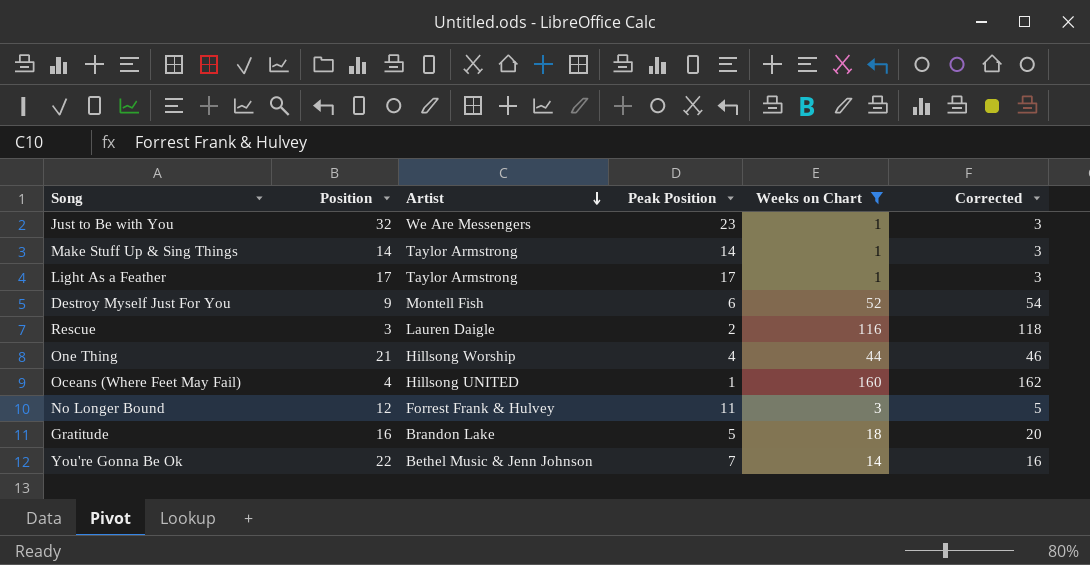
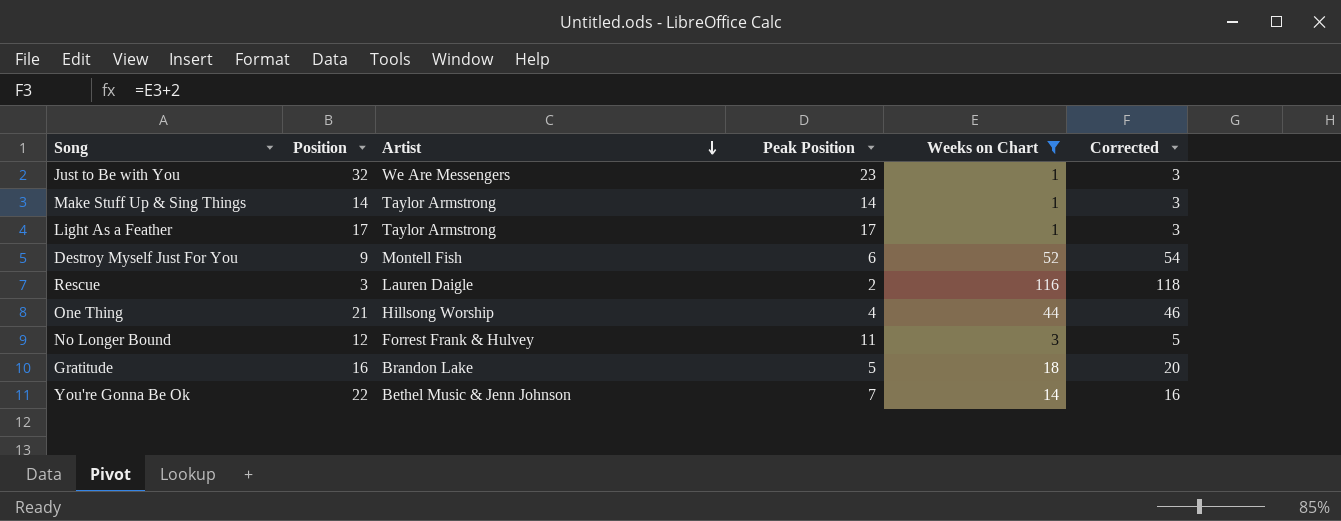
row Oceans (Where Feet May Fail): 4 | Hillsong UNITED | 1 | 160 | 162 -> none

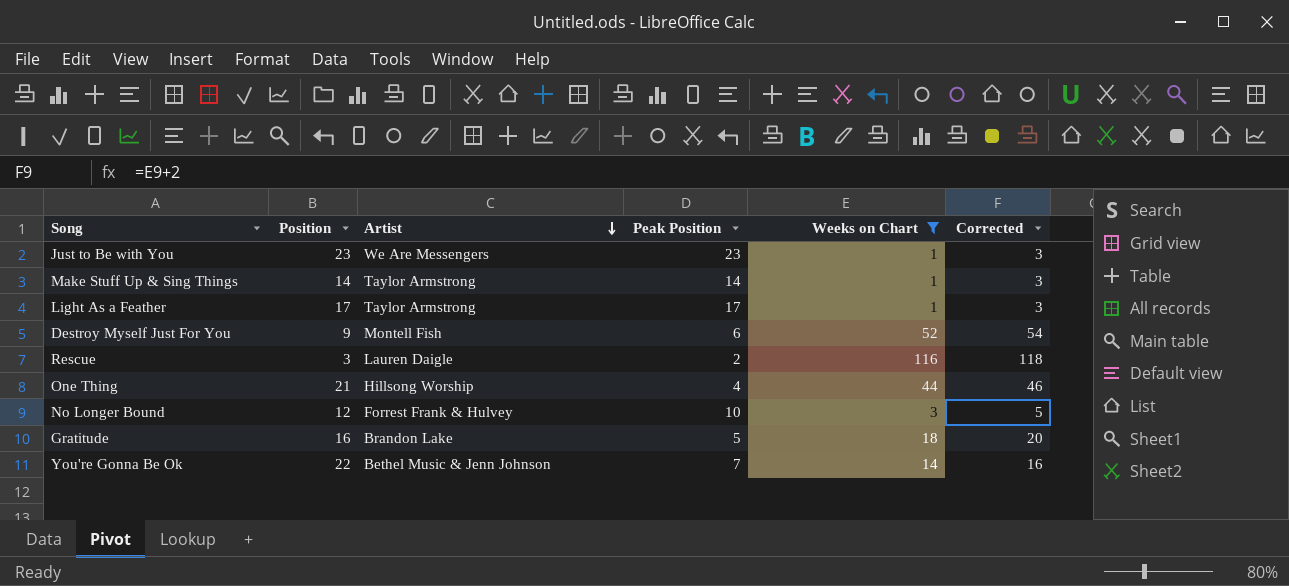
Just to Be with You | Position: 32 -> 23
No Longer Bound | Peak Position: 11 -> 10

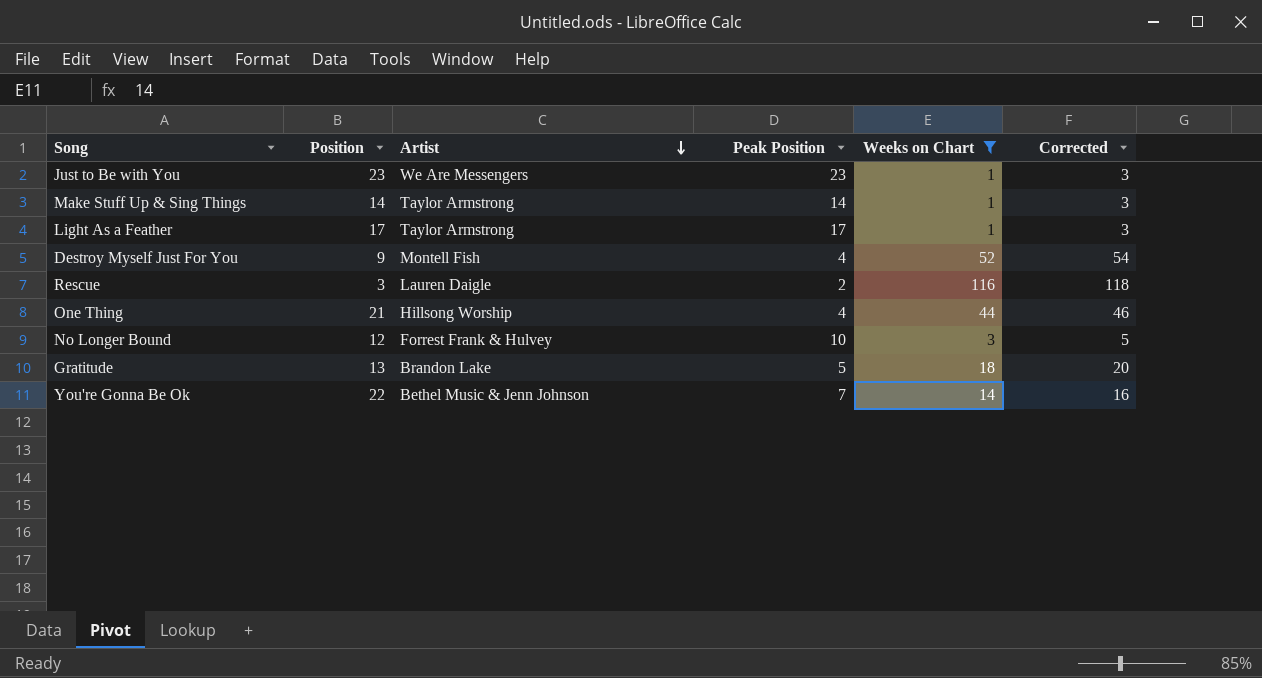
Destroy Myself Just For You | Peak Position: 6 -> 4
Gratitude | Position: 16 -> 13

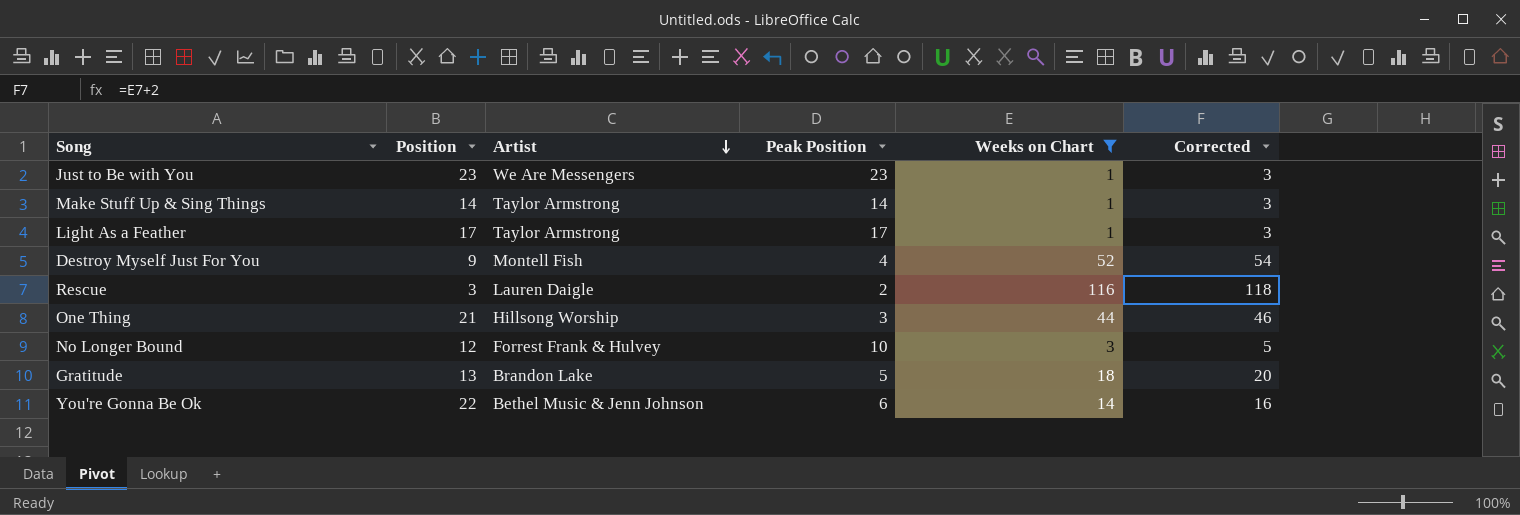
One Thing | Peak Position: 4 -> 3
You're Gonna Be Ok | Peak Position: 7 -> 6

